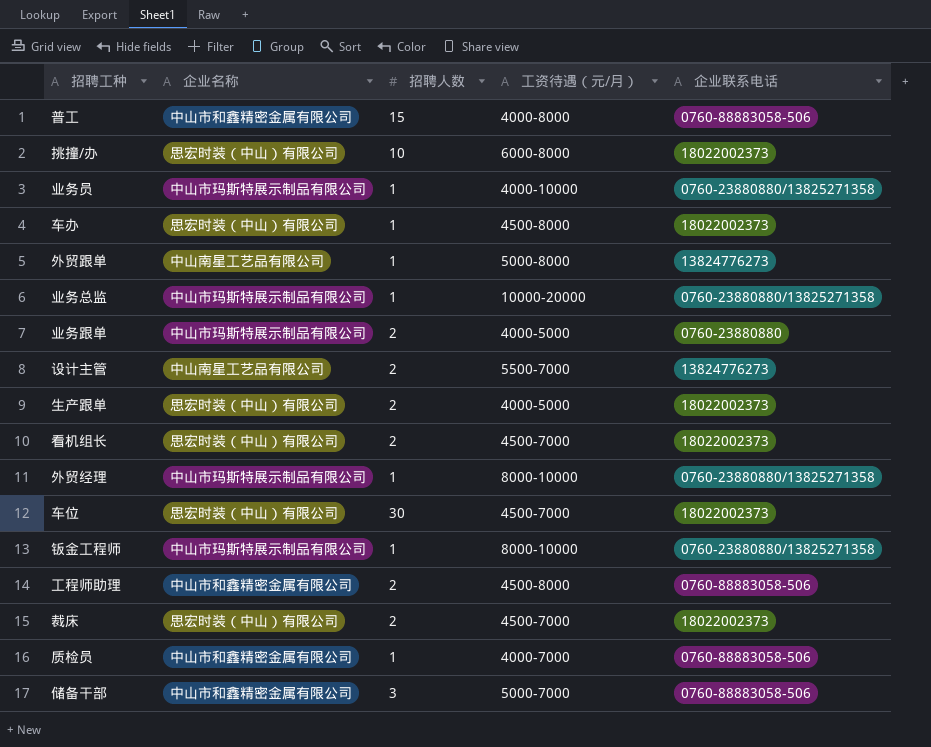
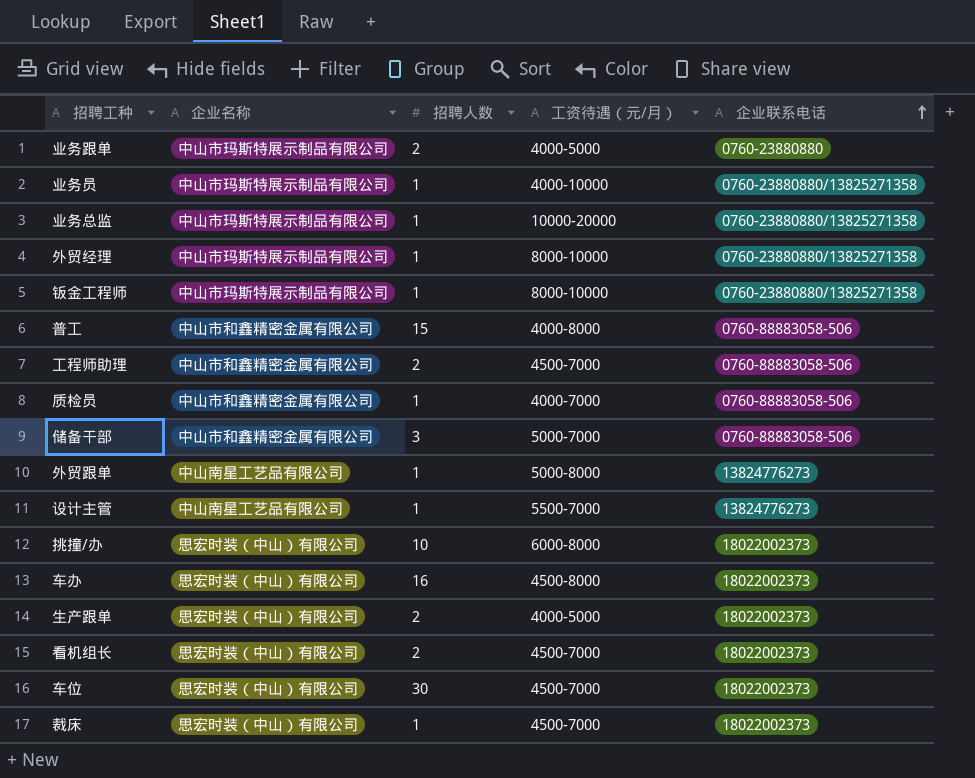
row order: none -> 企业联系电话 ascending
工程师助理 | 工资待遇（元/月）: 4500-8000 -> 4500-7000
设计主管 | 招聘人数: 2 -> 1
车办 | 招聘人数: 1 -> 16
裁床 | 招聘人数: 2 -> 1

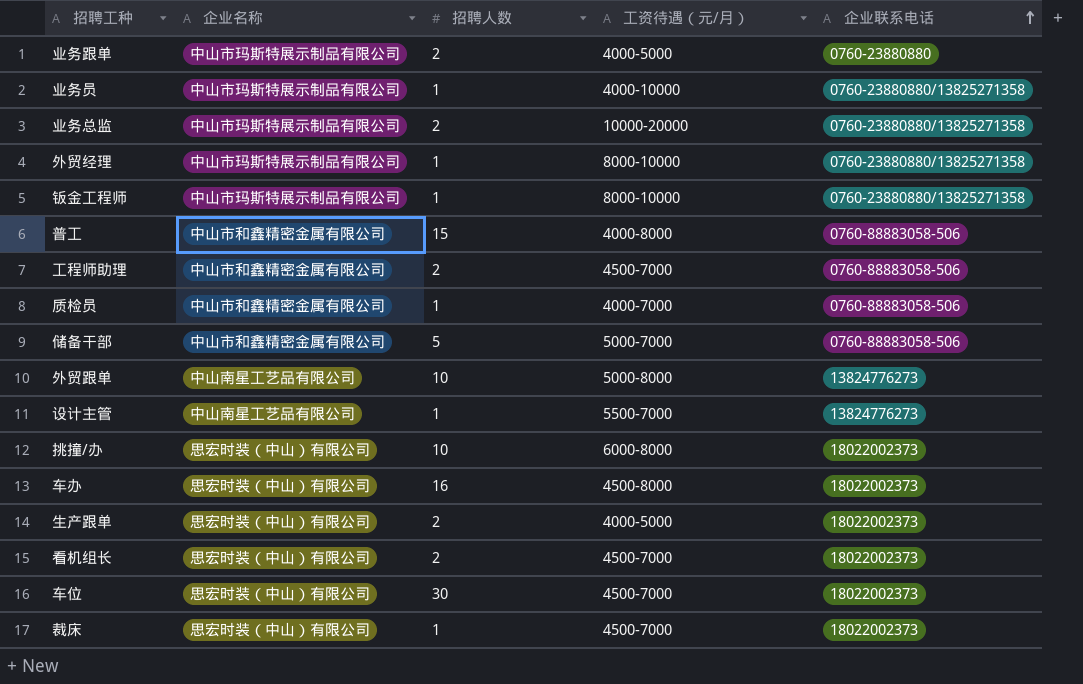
业务总监 | 招聘人数: 1 -> 2
储备干部 | 招聘人数: 3 -> 5
外贸跟单 | 招聘人数: 1 -> 10

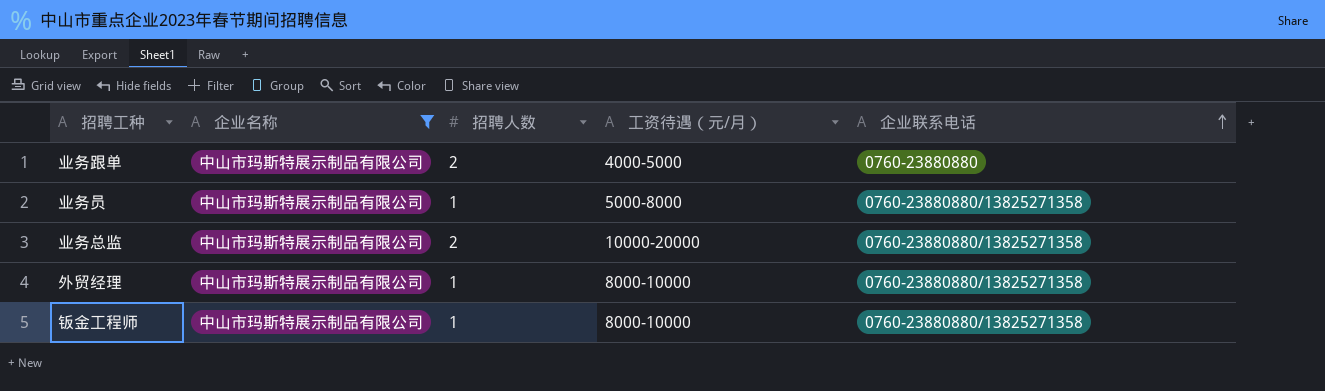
filter: none -> 企业名称 = 中山市玛斯特展示制品有限公司
业务员 | 工资待遇（元/月）: 4000-10000 -> 5000-8000

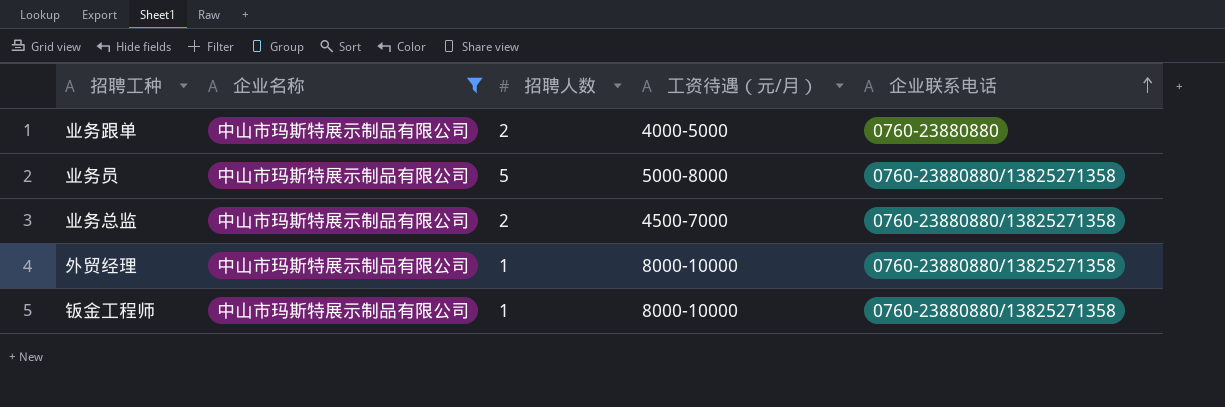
业务员 | 招聘人数: 1 -> 5
业务总监 | 工资待遇（元/月）: 10000-20000 -> 4500-7000

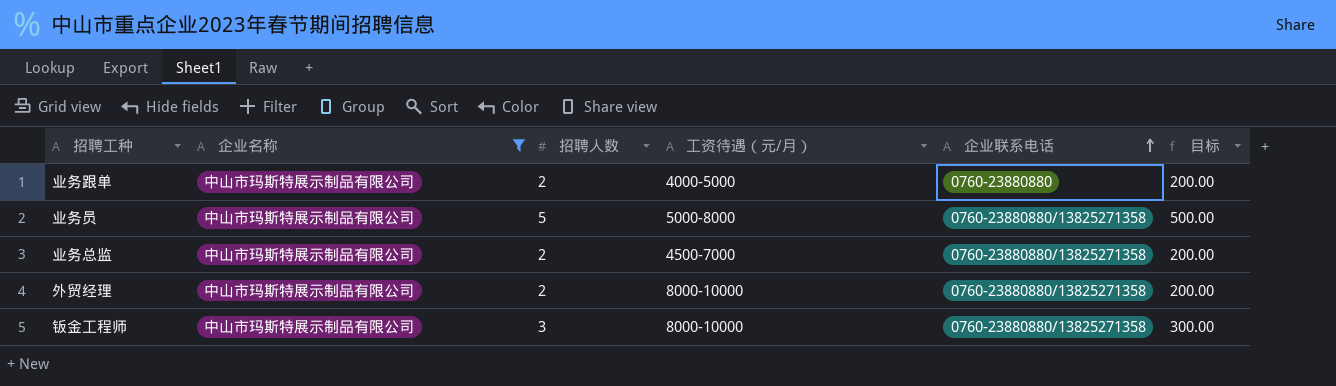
column 目标 | formula: none -> [招聘人数] * 100
外贸经理 | 招聘人数: 1 -> 2
钣金工程师 | 招聘人数: 1 -> 3

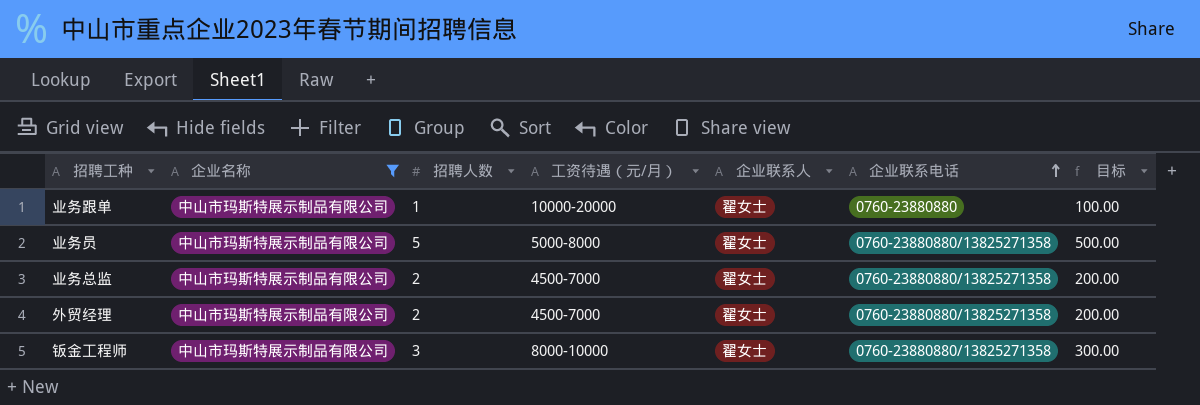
column 企业联系人 | position: none -> 5
业务跟单 | 招聘人数: 2 -> 1
业务跟单 | 工资待遇（元/月）: 4000-5000 -> 10000-20000
业务跟单 | 目标: 200.00 -> 100.00
外贸经理 | 工资待遇（元/月）: 8000-10000 -> 4500-7000

